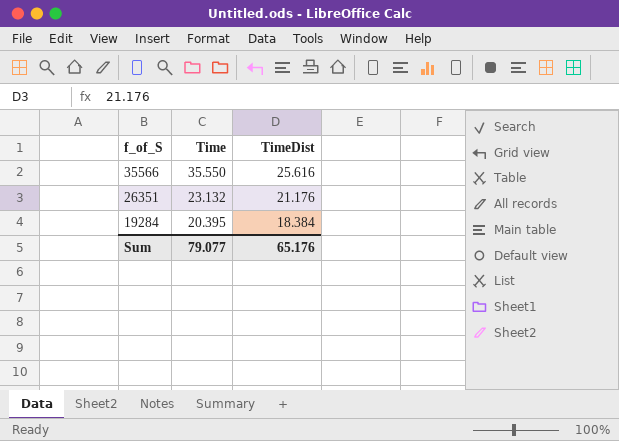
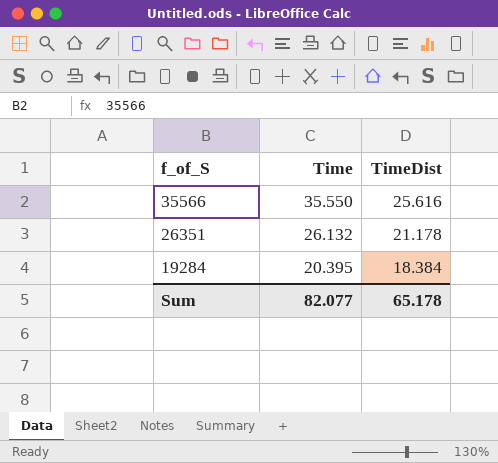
26351 | Time: 23.132 -> 26.132
26351 | TimeDist: 21.176 -> 21.178
Sum | Time: 79.077 -> 82.077
Sum | TimeDist: 65.176 -> 65.178

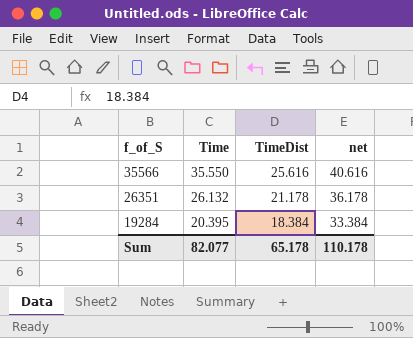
column net | formula: none -> [TimeDist] + 15

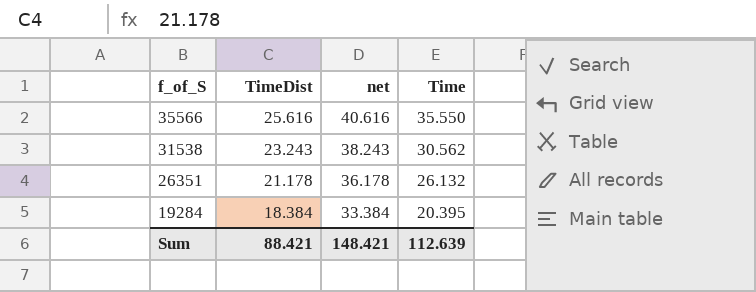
column Time | position: 2 -> 4
row 31538: none -> 23.243 | 38.243 | 30.562
Sum | TimeDist: 65.178 -> 88.421
Sum | net: 110.178 -> 148.421
Sum | Time: 82.077 -> 112.639

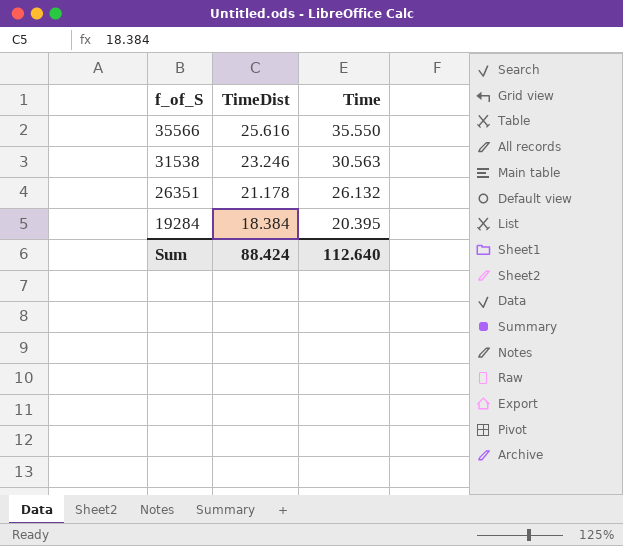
column net | formula: [TimeDist] + 15 -> none
31538 | TimeDist: 23.243 -> 23.246
31538 | Time: 30.562 -> 30.563
Sum | TimeDist: 88.421 -> 88.424
Sum | Time: 112.639 -> 112.640

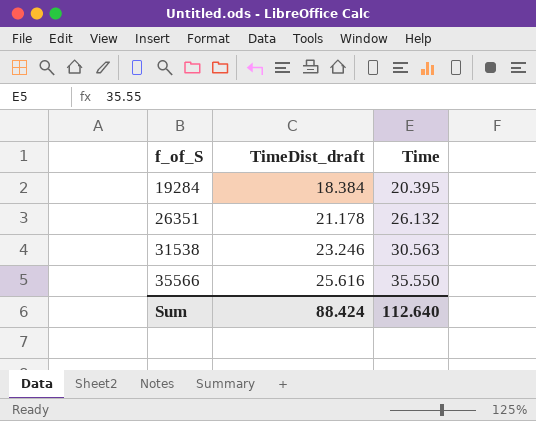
row order: f_of_S descending -> f_of_S ascending
column name: TimeDist -> TimeDist_draft

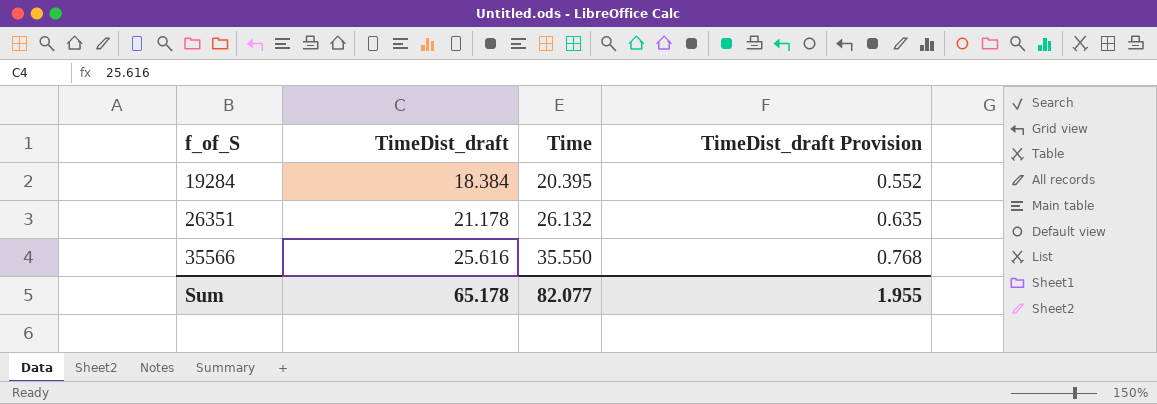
column TimeDist_draft Provision | formula: none -> [TimeDist_draft] * 0.03
row 31538: 23.246 | 30.563 -> none
Sum | TimeDist_draft: 88.424 -> 65.178
Sum | Time: 112.640 -> 82.077

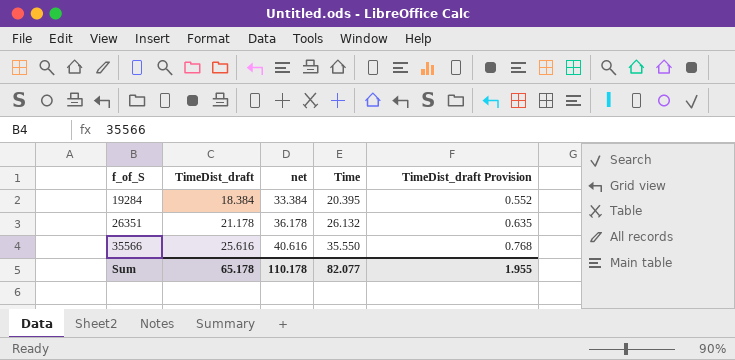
column net | formula: none -> [TimeDist_draft] + 15

